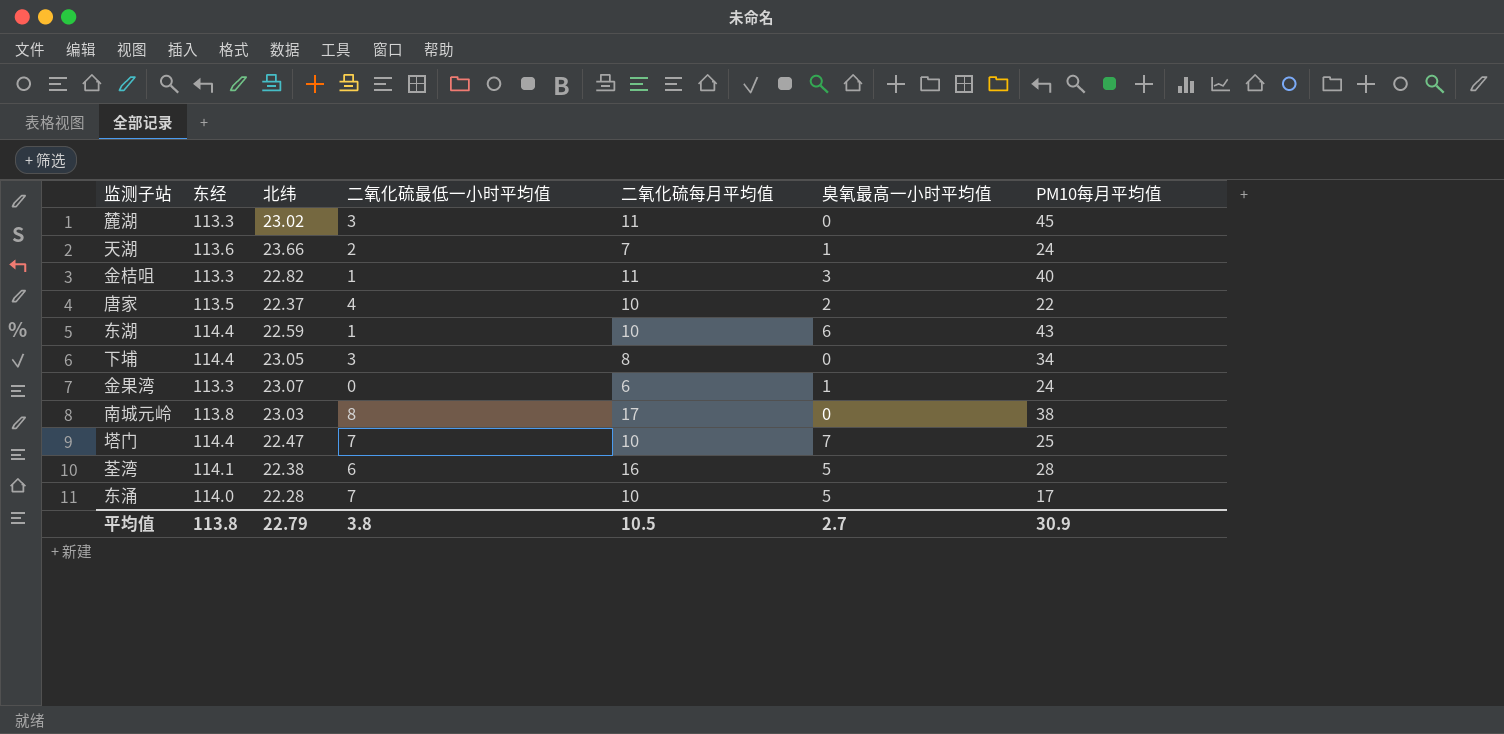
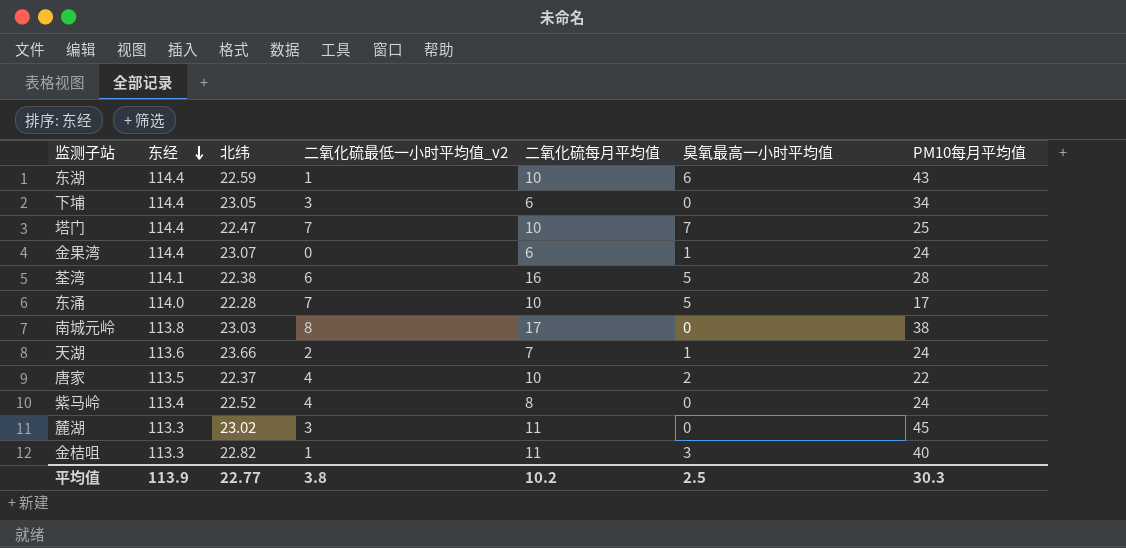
row order: none -> 东经 descending
column name: 二氧化硫最低一小时平均值 -> 二氧化硫最低一小时平均值_v2
下埔 | 二氧化硫每月平均值: 8 -> 6
金果湾 | 东经: 113.3 -> 114.4
row 紫马岭: none -> 113.4 | 22.52 | 4 | 8 | 0 | 24
平均值 | 东经: 113.8 -> 113.9
平均值 | 北纬: 22.79 -> 22.77
平均值 | 二氧化硫每月平均值: 10.5 -> 10.2
平均值 | 臭氧最高一小时平均值: 2.7 -> 2.5
平均值 | PM10每月平均值: 30.9 -> 30.3

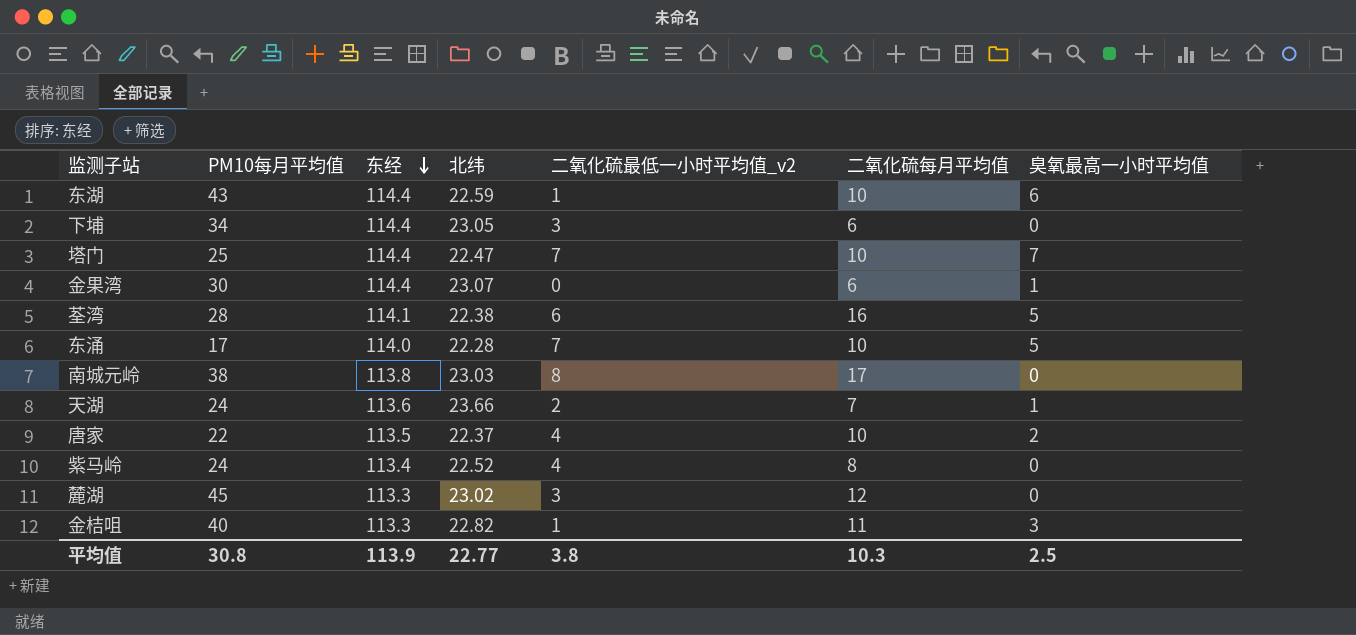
column PM10每月平均值 | position: 7 -> 2
金果湾 | PM10每月平均值: 24 -> 30
麓湖 | 二氧化硫每月平均值: 11 -> 12
平均值 | PM10每月平均值: 30.3 -> 30.8
平均值 | 二氧化硫每月平均值: 10.2 -> 10.3

